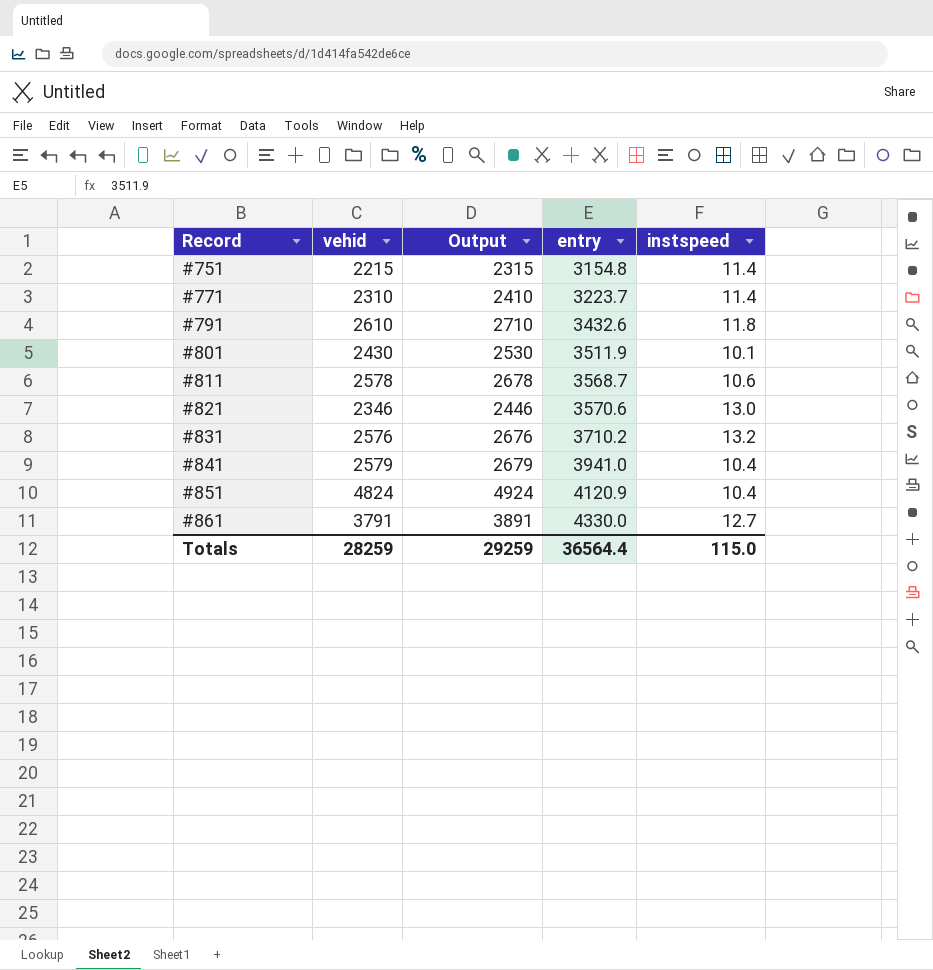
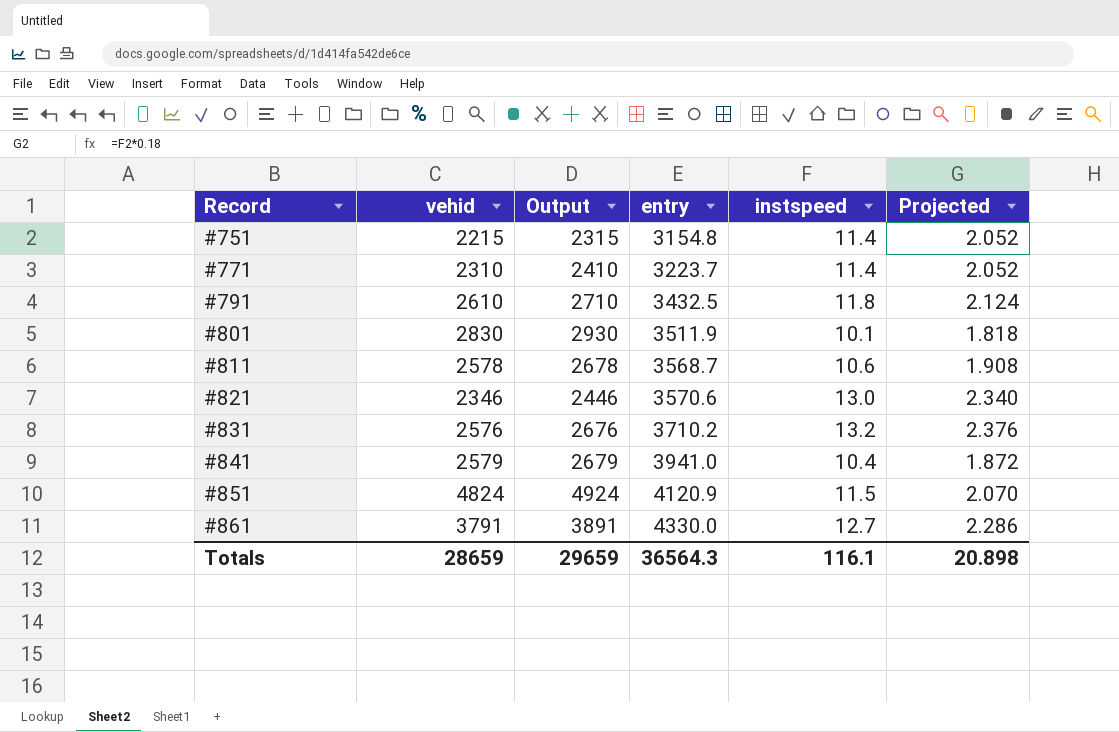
column Projected | formula: none -> [instspeed] * 0.18
#791 | entry: 3432.6 -> 3432.5
#801 | vehid: 2430 -> 2830
#801 | Output: 2530 -> 2930
#851 | instspeed: 10.4 -> 11.5
Totals | vehid: 28259 -> 28659
Totals | Output: 29259 -> 29659
Totals | entry: 36564.4 -> 36564.3
Totals | instspeed: 115.0 -> 116.1

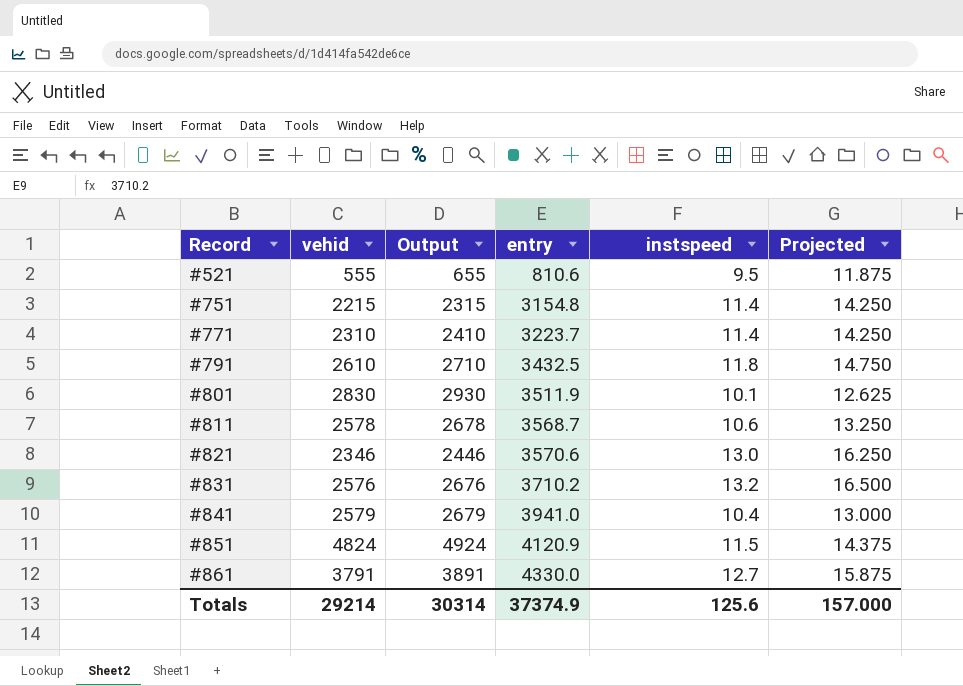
column Projected | formula: [instspeed] * 0.18 -> [instspeed] * 1.25
row #521: none -> 555 | 655 | 810.6 | 9.5 | 11.875
Totals | vehid: 28659 -> 29214
Totals | Output: 29659 -> 30314
Totals | entry: 36564.3 -> 37374.9
Totals | instspeed: 116.1 -> 125.6
Totals | Projected: 20.898 -> 157.000

